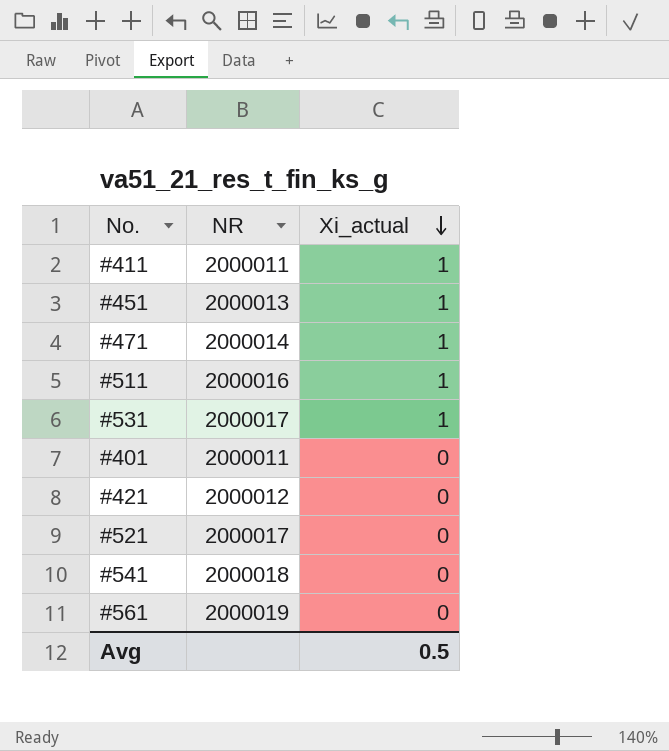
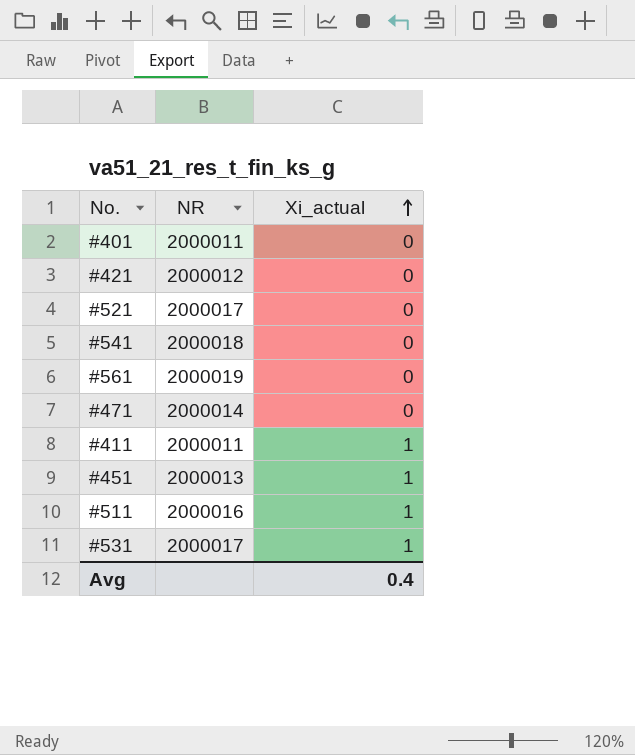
row order: Xi_actual descending -> Xi_actual ascending
#471 | Xi_actual: 1 -> 0
Avg | Xi_actual: 0.5 -> 0.4

